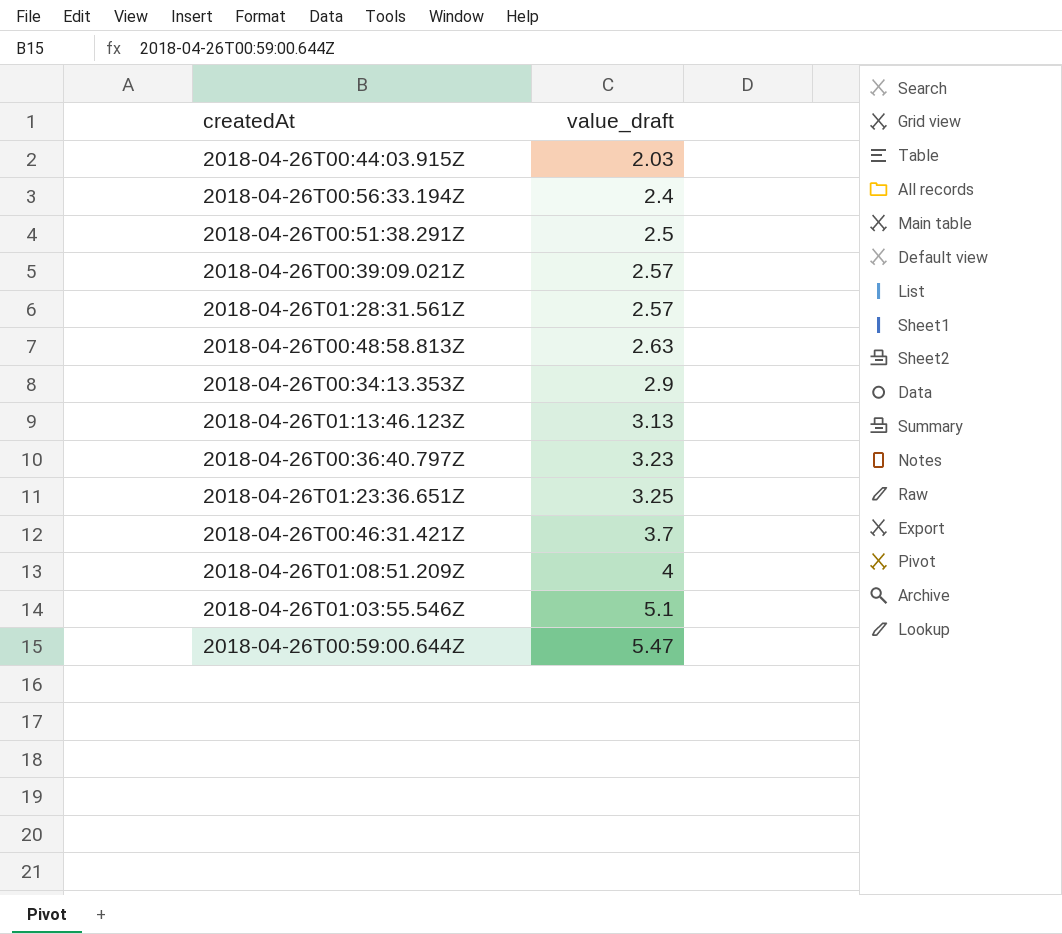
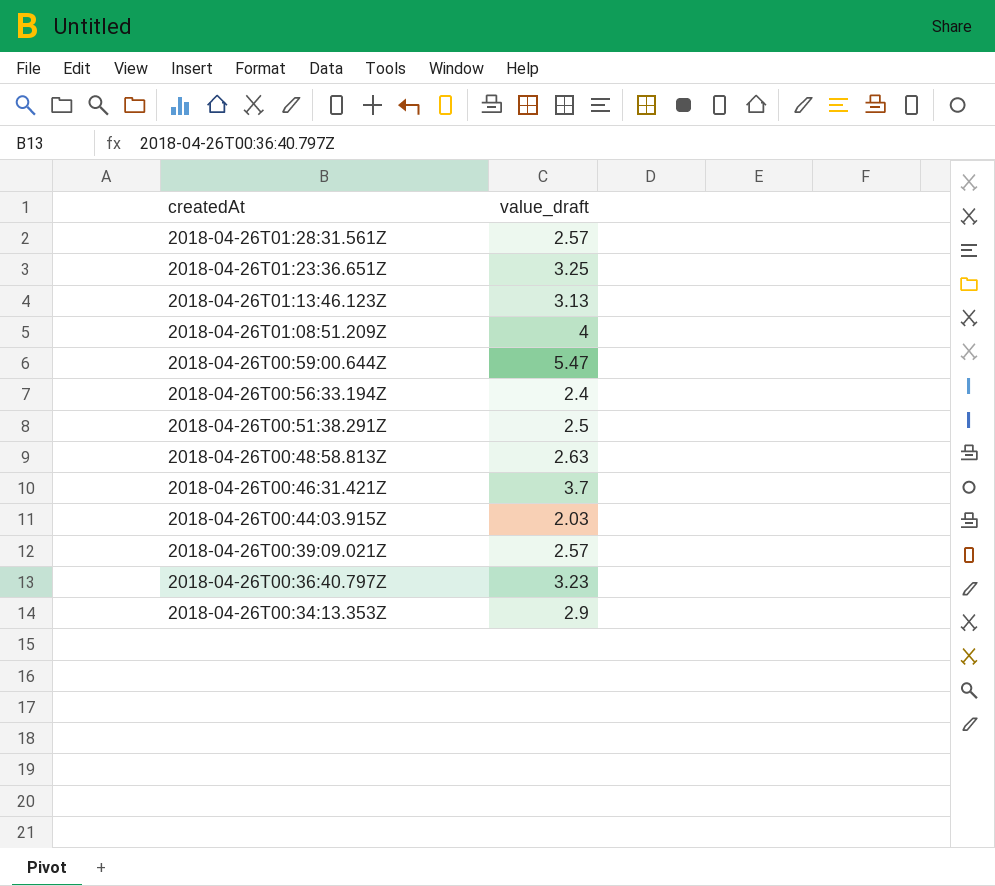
row order: value_draft ascending -> createdAt descending
row 2018-04-26T01:03:55.546Z: 5.1 -> none

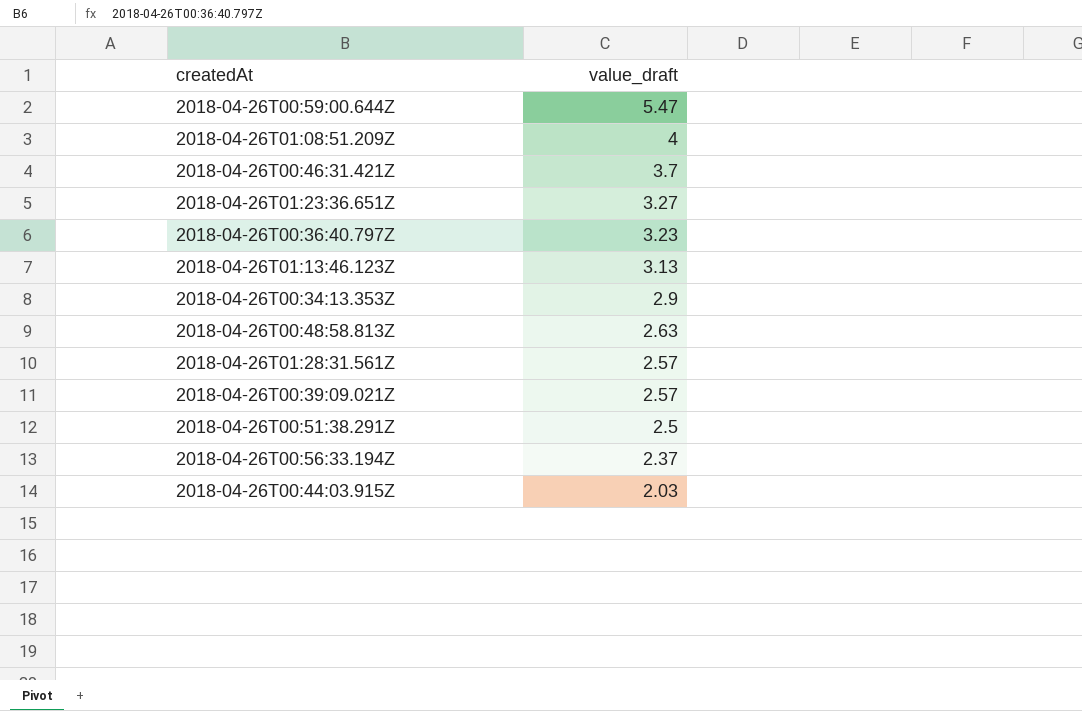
row order: createdAt descending -> value_draft descending
2018-04-26T01:23:36.651Z | value_draft: 3.25 -> 3.27
2018-04-26T00:56:33.194Z | value_draft: 2.4 -> 2.37

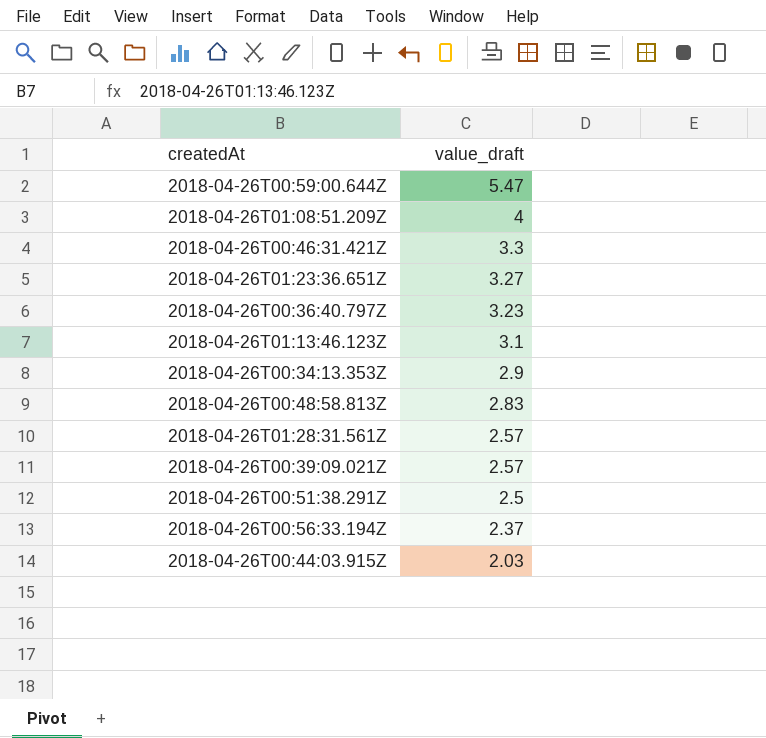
2018-04-26T00:46:31.421Z | value_draft: 3.7 -> 3.3
2018-04-26T01:13:46.123Z | value_draft: 3.13 -> 3.1
2018-04-26T00:48:58.813Z | value_draft: 2.63 -> 2.83

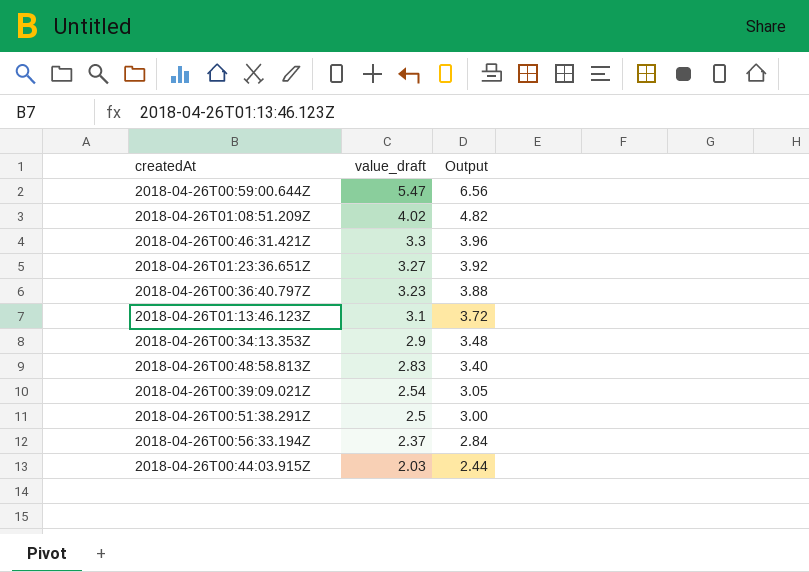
column Output | formula: none -> [value_draft] * 1.2
row 2018-04-26T01:28:31.561Z: 2.57 -> none
2018-04-26T01:08:51.209Z | value_draft: 4 -> 4.02
2018-04-26T00:39:09.021Z | value_draft: 2.57 -> 2.54

